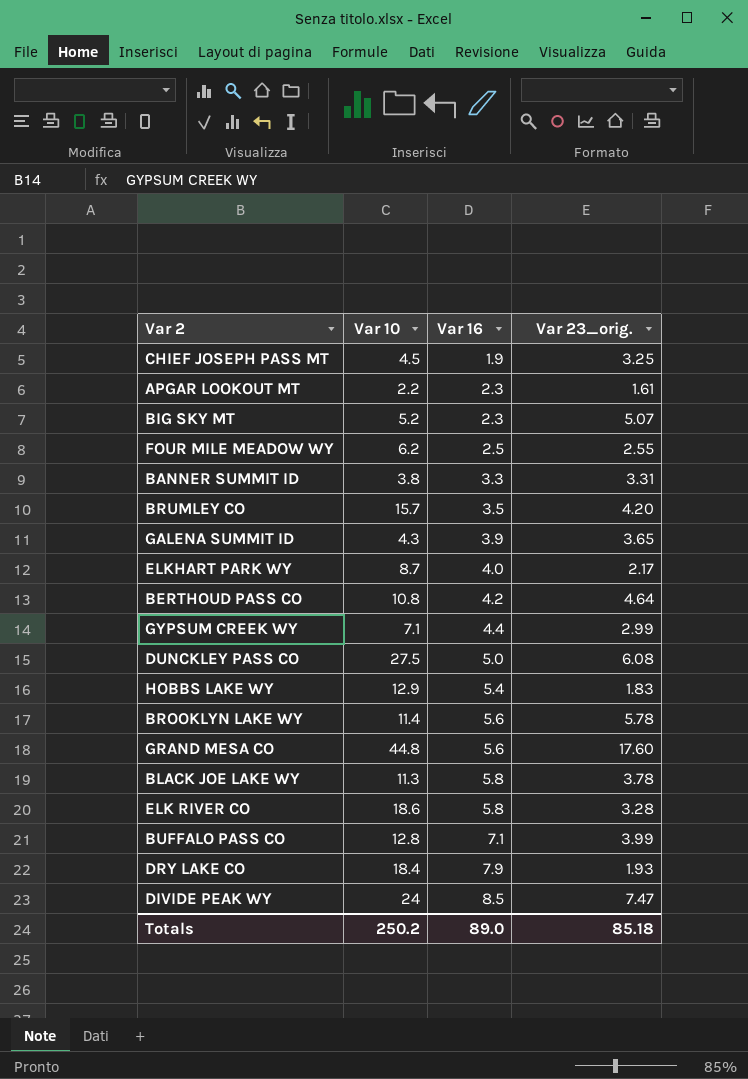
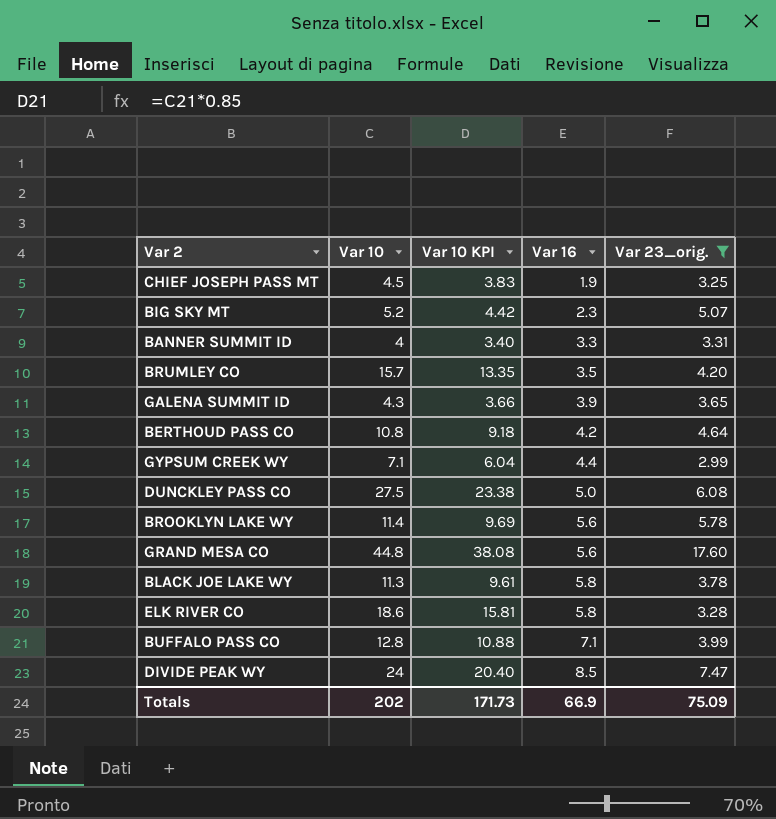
filter: none -> Var 23_orig. >= 2.99
column Var 10 KPI | formula: none -> [Var 10] * 0.85
BANNER SUMMIT ID | Var 10: 3.8 -> 4
Totals | Var 10: 250.2 -> 202
Totals | Var 16: 89.0 -> 66.9
Totals | Var 23_orig.: 85.18 -> 75.09

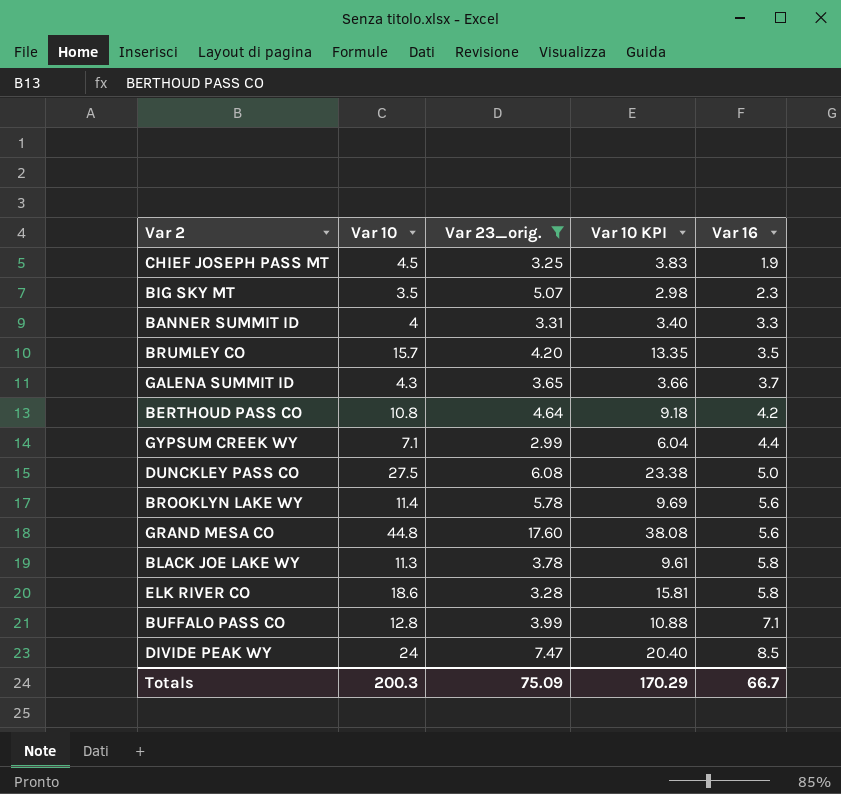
column Var 23_orig. | position: 5 -> 3
BIG SKY MT | Var 10: 5.2 -> 3.5
BIG SKY MT | Var 10 KPI: 4.42 -> 2.98
GALENA SUMMIT ID | Var 16: 3.9 -> 3.7
Totals | Var 10: 202 -> 200.3
Totals | Var 10 KPI: 171.73 -> 170.29
Totals | Var 16: 66.9 -> 66.7

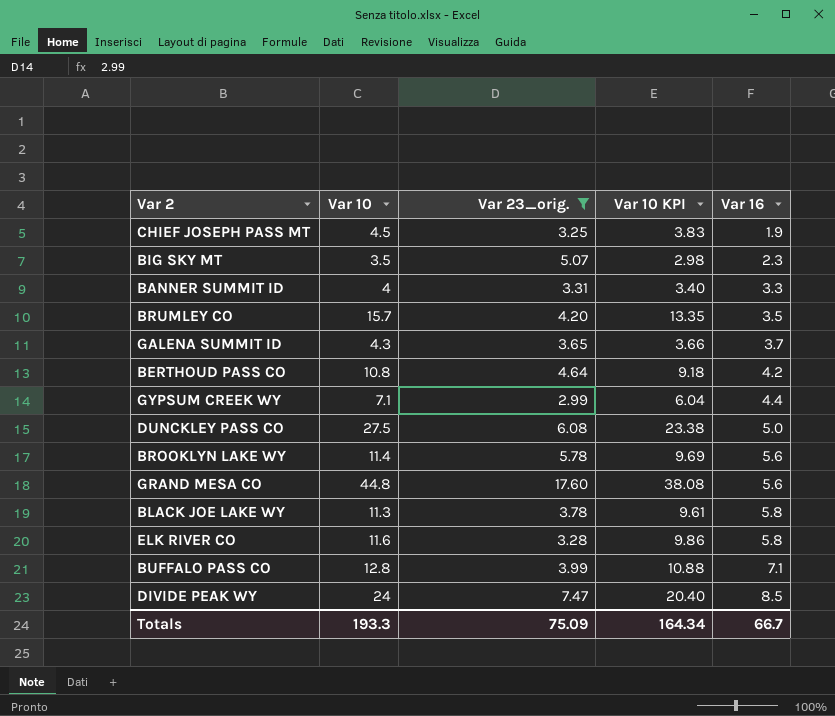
ELK RIVER CO | Var 10: 18.6 -> 11.6
ELK RIVER CO | Var 10 KPI: 15.81 -> 9.86
Totals | Var 10: 200.3 -> 193.3
Totals | Var 10 KPI: 170.29 -> 164.34

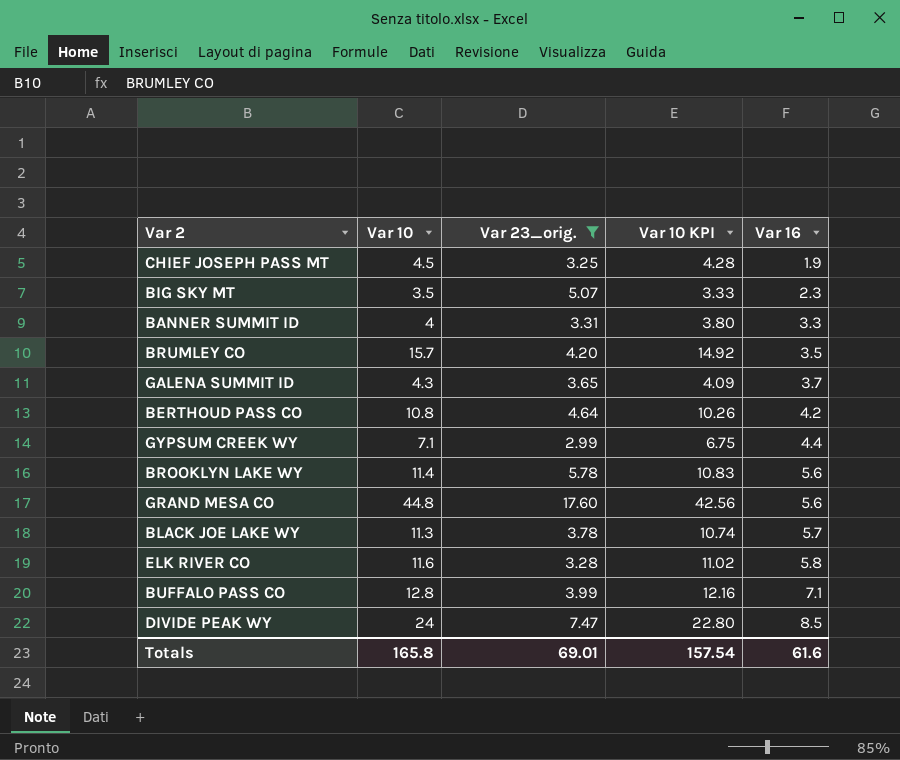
column Var 10 KPI | formula: [Var 10] * 0.85 -> [Var 10] * 0.95
row DUNCKLEY PASS CO: 27.5 | 6.08 | 23.38 | 5.0 -> none
BLACK JOE LAKE WY | Var 16: 5.8 -> 5.7
Totals | Var 10: 193.3 -> 165.8
Totals | Var 23_orig.: 75.09 -> 69.01
Totals | Var 10 KPI: 164.34 -> 157.54
Totals | Var 16: 66.7 -> 61.6

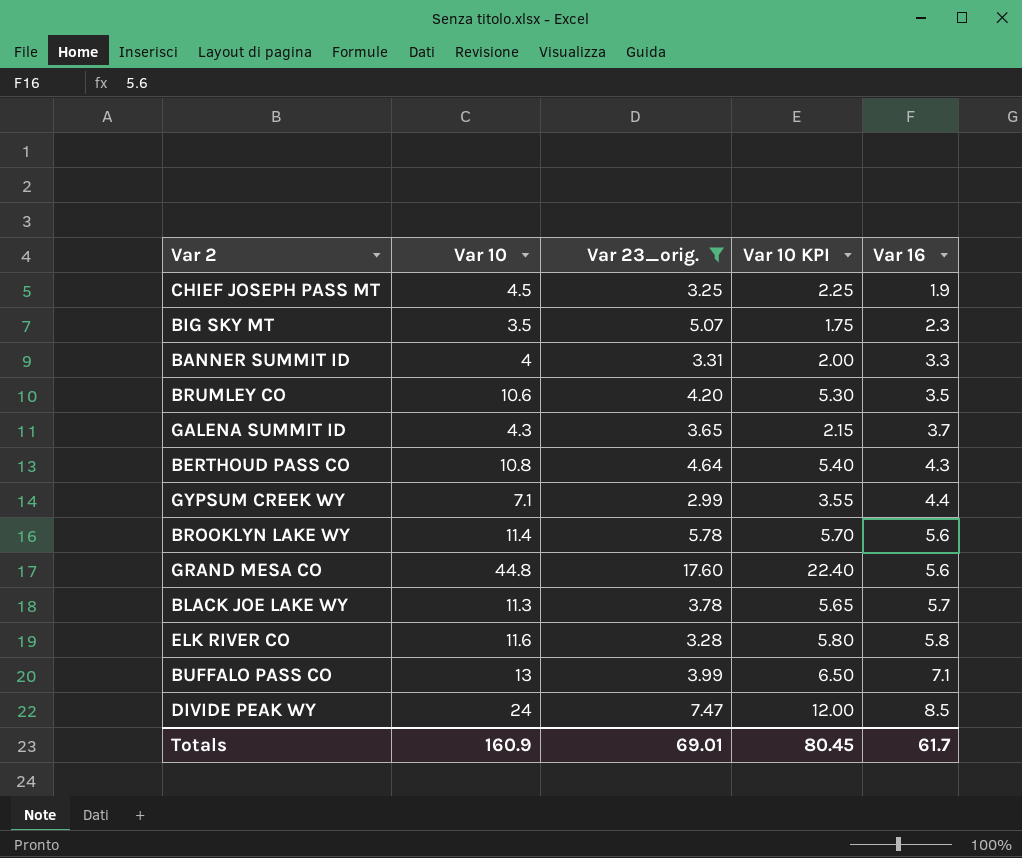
column Var 10 KPI | formula: [Var 10] * 0.95 -> [Var 10] * 0.5
BRUMLEY CO | Var 10: 15.7 -> 10.6
BERTHOUD PASS CO | Var 16: 4.2 -> 4.3
BUFFALO PASS CO | Var 10: 12.8 -> 13
Totals | Var 10: 165.8 -> 160.9
Totals | Var 10 KPI: 157.54 -> 80.45
Totals | Var 16: 61.6 -> 61.7

